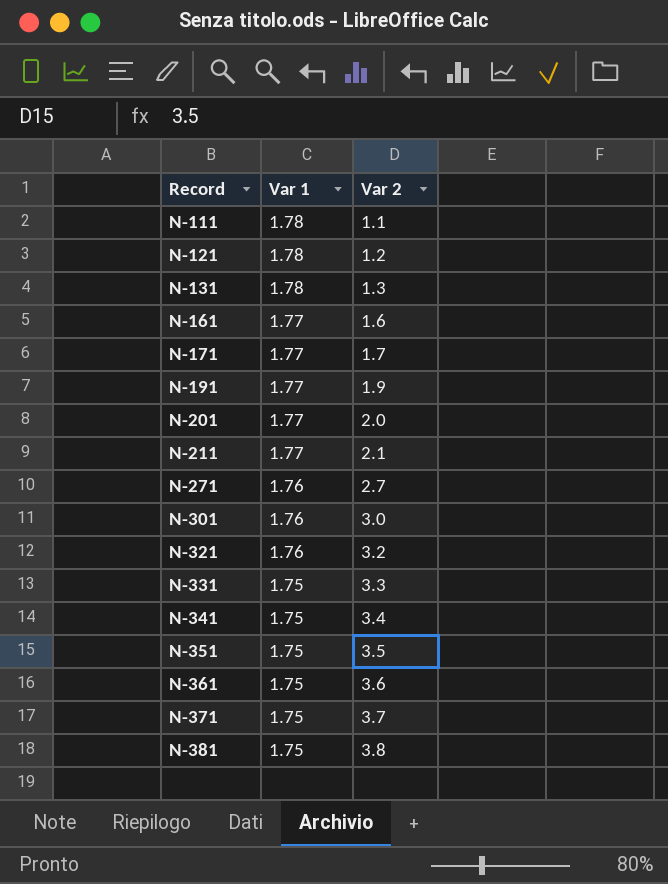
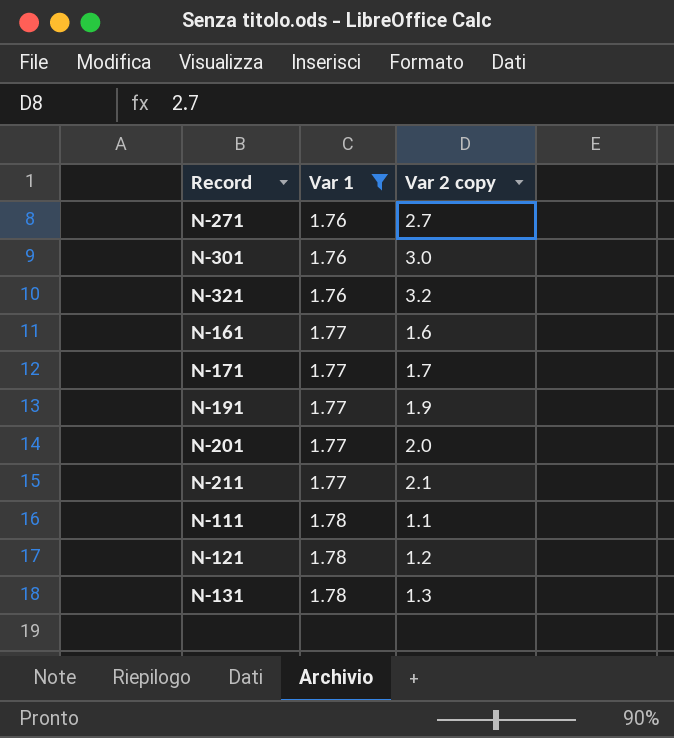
filter: none -> Var 1 != 1.75
row order: Record ascending -> Var 1 ascending
column name: Var 2 -> Var 2 copy

